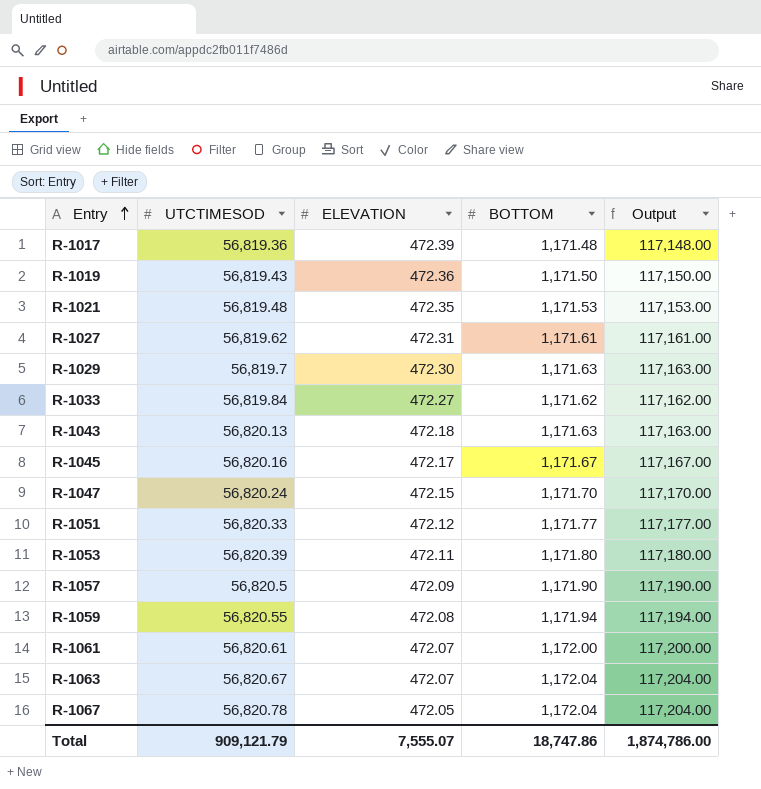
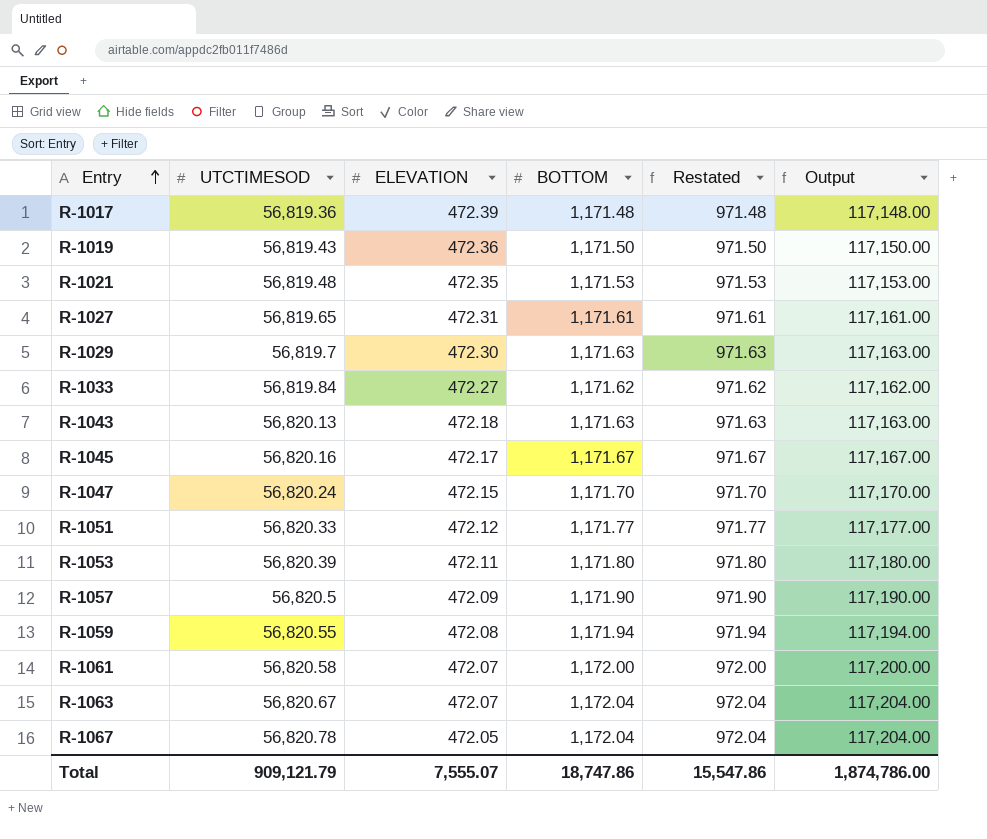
column Restated | formula: none -> [BOTTOM] - 200
R-1027 | UTCTIMESOD: 56,819.62 -> 56,819.65
R-1061 | UTCTIMESOD: 56,820.61 -> 56,820.58

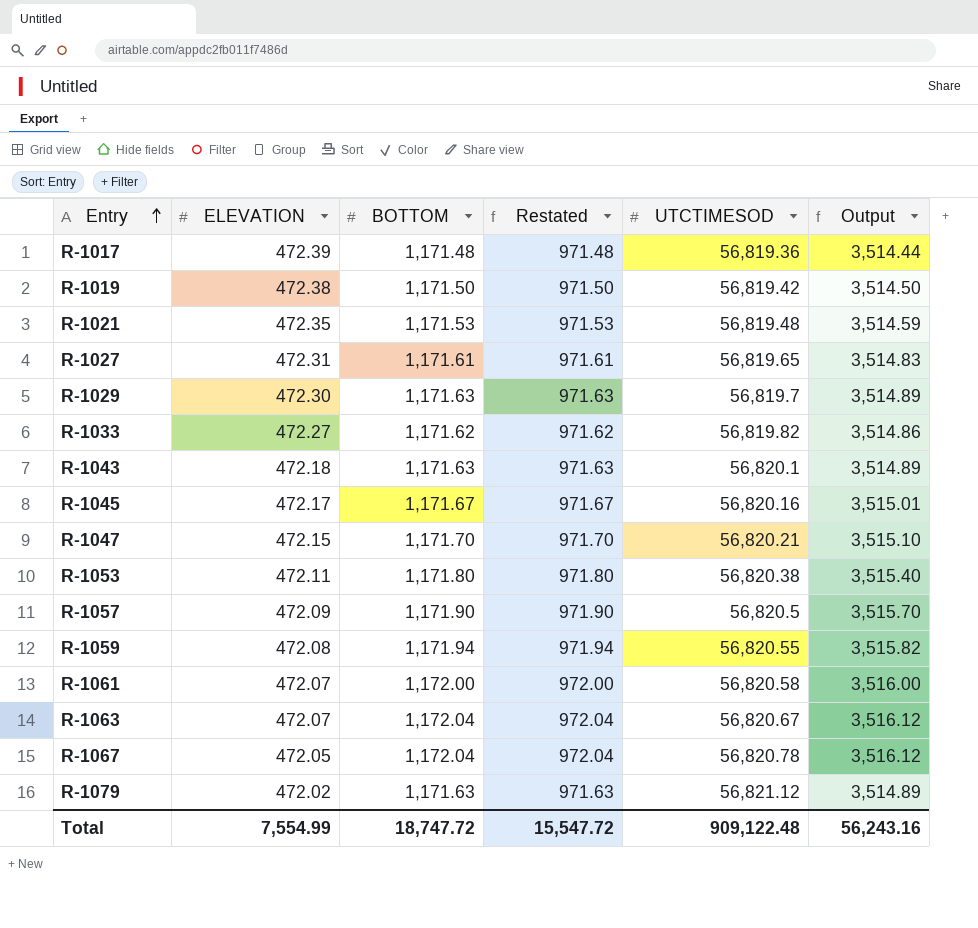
column UTCTIMESOD | position: 2 -> 5
column Output | formula: [BOTTOM] * 100 -> [BOTTOM] * 3
row R-1051: 56,820.33 | 472.12 | 1,171.77 | 971.77 | 117,177.00 -> none
R-1019 | ELEVATION: 472.36 -> 472.38
R-1019 | UTCTIMESOD: 56,819.43 -> 56,819.42
R-1033 | UTCTIMESOD: 56,819.84 -> 56,819.82
R-1043 | UTCTIMESOD: 56,820.13 -> 56,820.1
R-1047 | UTCTIMESOD: 56,820.24 -> 56,820.21
R-1053 | UTCTIMESOD: 56,820.39 -> 56,820.38
row R-1079: none -> 472.02 | 1,171.63 | 971.63 | 56,821.12 | 3,514.89
Total | ELEVATION: 7,555.07 -> 7,554.99
Total | BOTTOM: 18,747.86 -> 18,747.72
Total | Restated: 15,547.86 -> 15,547.72
Total | UTCTIMESOD: 909,121.79 -> 909,122.48
Total | Output: 1,874,786.00 -> 56,243.16

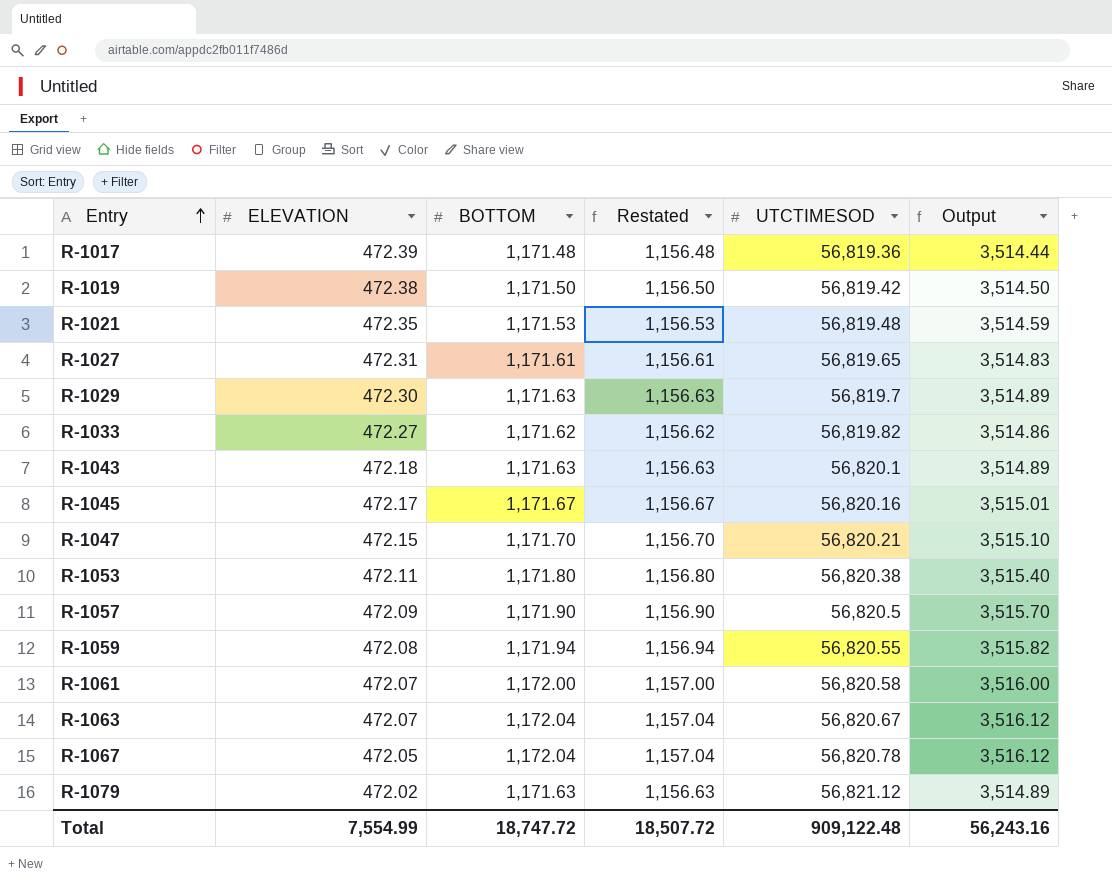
column Restated | formula: [BOTTOM] - 200 -> [BOTTOM] - 15
Total | Restated: 15,547.72 -> 18,507.72

